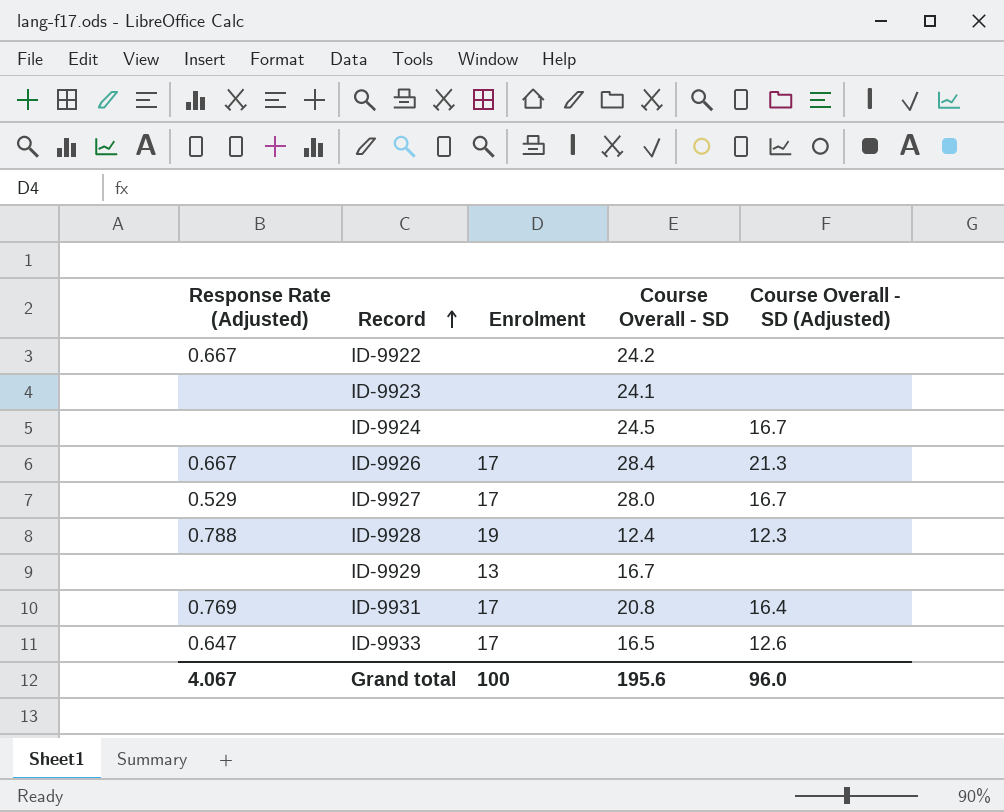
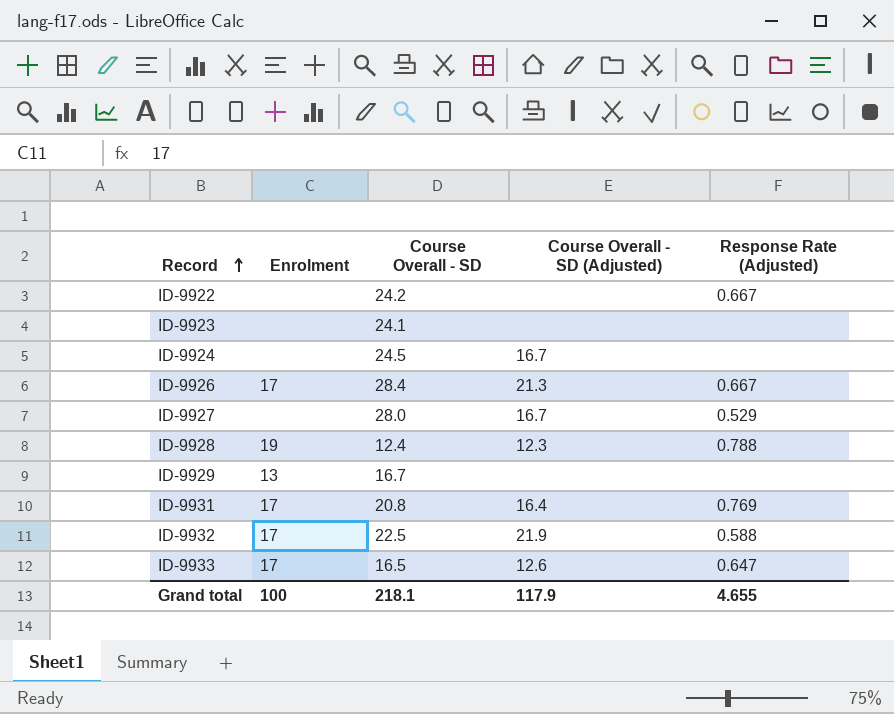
column Response Rate (Adjusted) | position: 1 -> 5
ID-9927 | Enrolment: 17 -> none
row ID-9932: none -> 17 | 22.5 | 21.9 | 0.588
Grand total | Course Overall - SD: 195.6 -> 218.1
Grand total | Course Overall - SD (Adjusted): 96.0 -> 117.9
Grand total | Response Rate (Adjusted): 4.067 -> 4.655

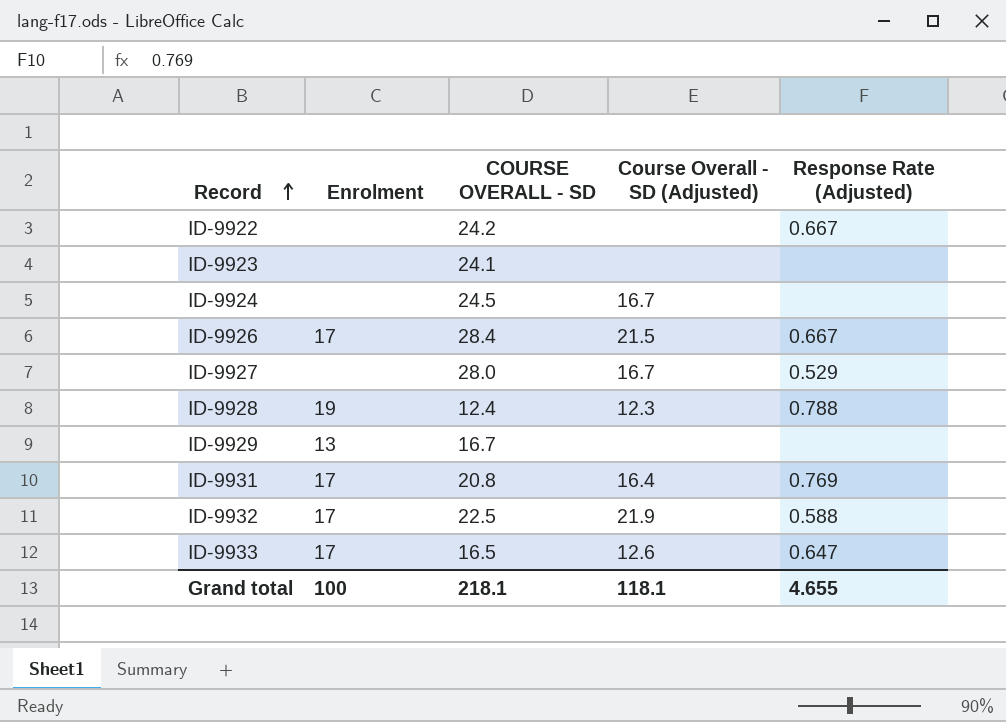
column name: Course Overall - SD -> COURSE OVERALL - SD
ID-9926 | Course Overall - SD (Adjusted): 21.3 -> 21.5
Grand total | Course Overall - SD (Adjusted): 117.9 -> 118.1

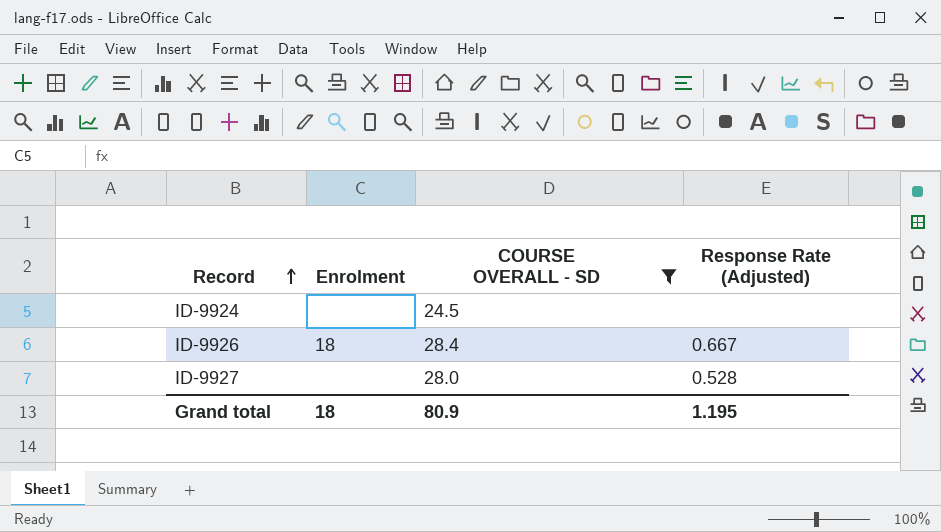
filter: none -> COURSE OVERALL - SD >= 24.5
column Course Overall - SD (Adjusted) | position: 4 -> none
ID-9926 | Enrolment: 17 -> 18
ID-9927 | Response Rate (Adjusted): 0.529 -> 0.528
Grand total | Enrolment: 100 -> 18
Grand total | COURSE OVERALL - SD: 218.1 -> 80.9
Grand total | Response Rate (Adjusted): 4.655 -> 1.195

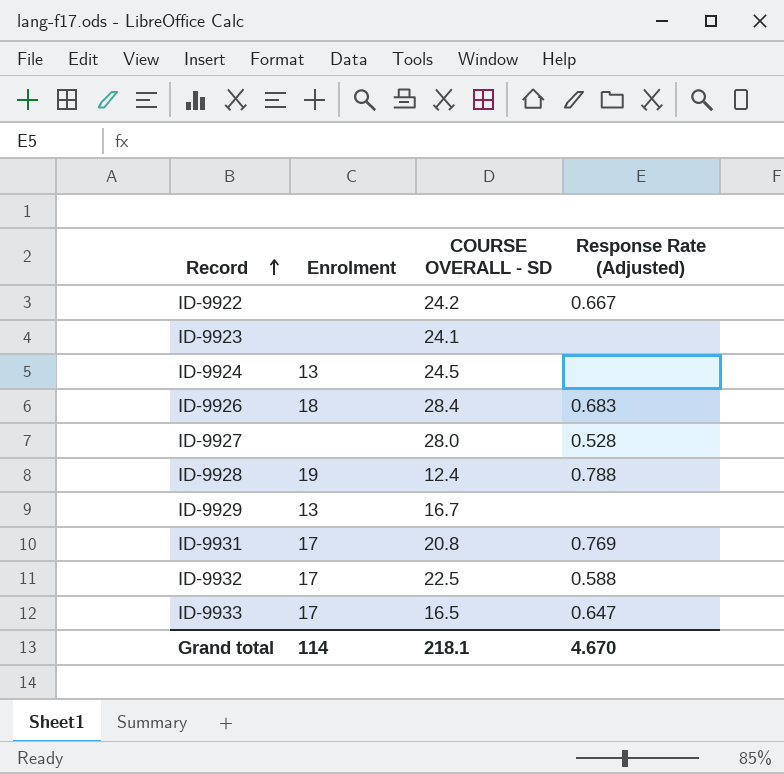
filter: COURSE OVERALL - SD >= 24.5 -> none
ID-9924 | Enrolment: none -> 13
ID-9926 | Response Rate (Adjusted): 0.667 -> 0.683
Grand total | Enrolment: 18 -> 114
Grand total | COURSE OVERALL - SD: 80.9 -> 218.1
Grand total | Response Rate (Adjusted): 1.195 -> 4.670

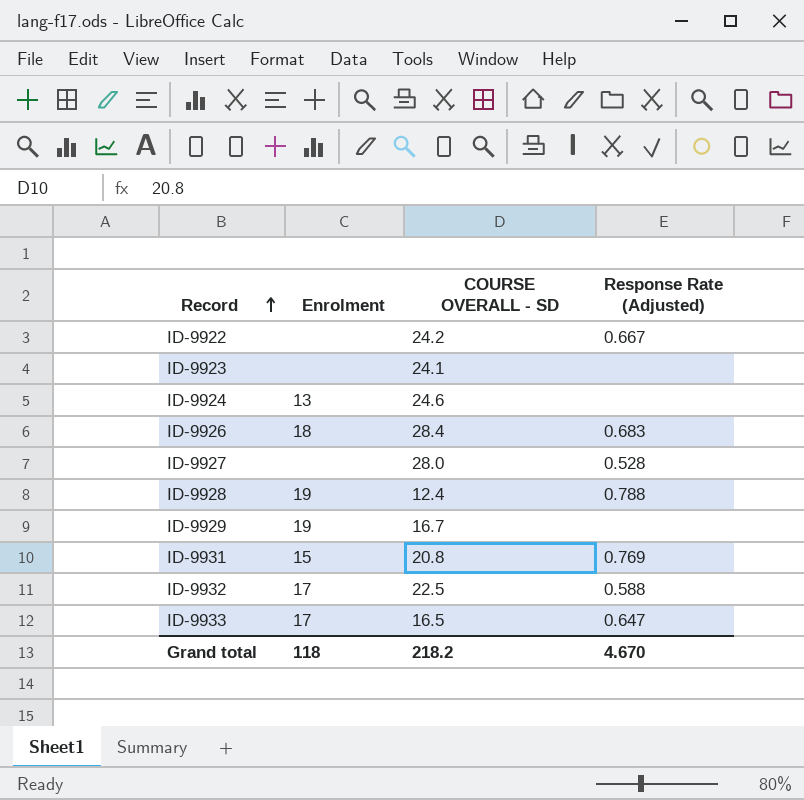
ID-9924 | COURSE OVERALL - SD: 24.5 -> 24.6
ID-9929 | Enrolment: 13 -> 19
ID-9931 | Enrolment: 17 -> 15
Grand total | Enrolment: 114 -> 118
Grand total | COURSE OVERALL - SD: 218.1 -> 218.2

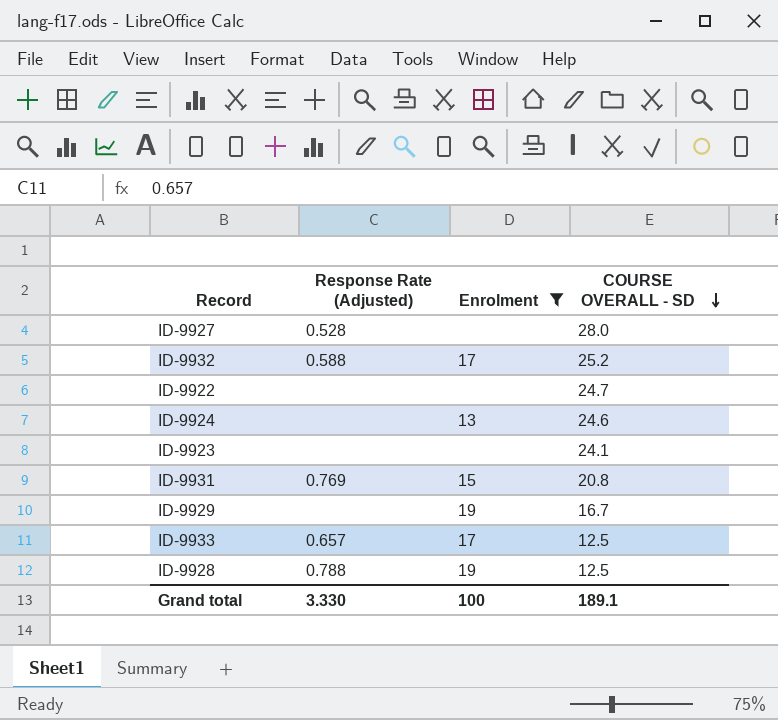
filter: none -> Enrolment != 18
row order: Record ascending -> COURSE OVERALL - SD descending
column Response Rate (Adjusted) | position: 4 -> 2
ID-9932 | COURSE OVERALL - SD: 22.5 -> 25.2
ID-9922 | Response Rate (Adjusted): 0.667 -> none
ID-9922 | COURSE OVERALL - SD: 24.2 -> 24.7
ID-9933 | Response Rate (Adjusted): 0.647 -> 0.657
ID-9933 | COURSE OVERALL - SD: 16.5 -> 12.5
ID-9928 | COURSE OVERALL - SD: 12.4 -> 12.5
Grand total | Response Rate (Adjusted): 4.670 -> 3.330
Grand total | Enrolment: 118 -> 100
Grand total | COURSE OVERALL - SD: 218.2 -> 189.1

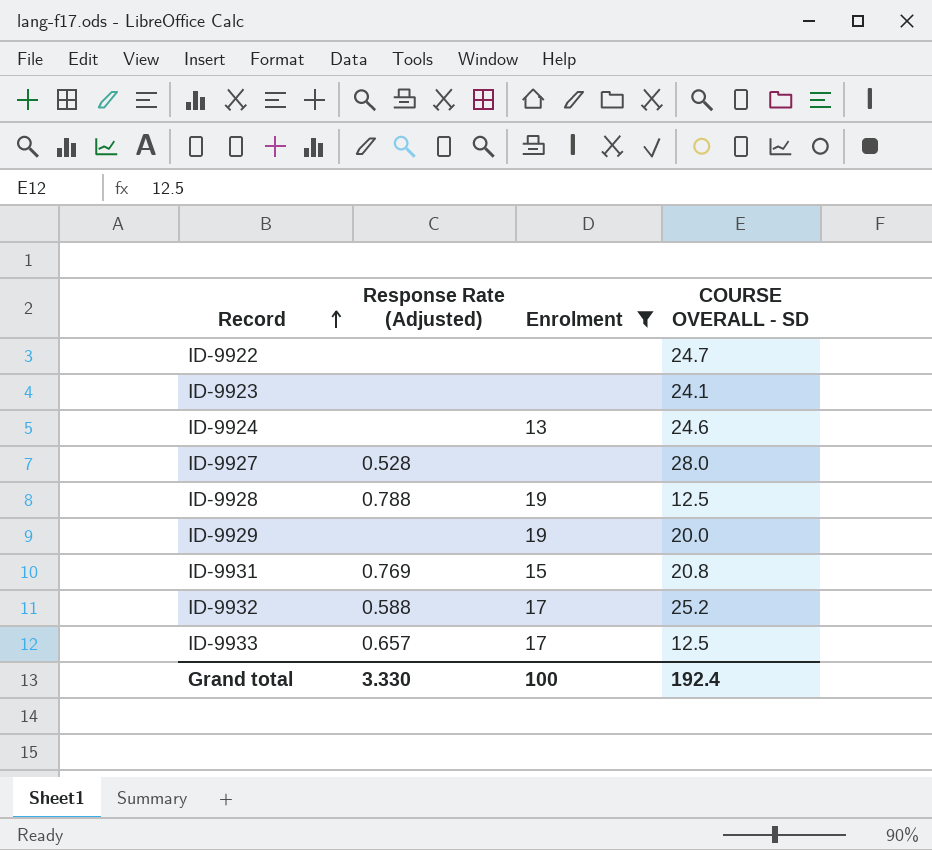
row order: COURSE OVERALL - SD descending -> Record ascending
ID-9929 | COURSE OVERALL - SD: 16.7 -> 20.0
Grand total | COURSE OVERALL - SD: 189.1 -> 192.4

